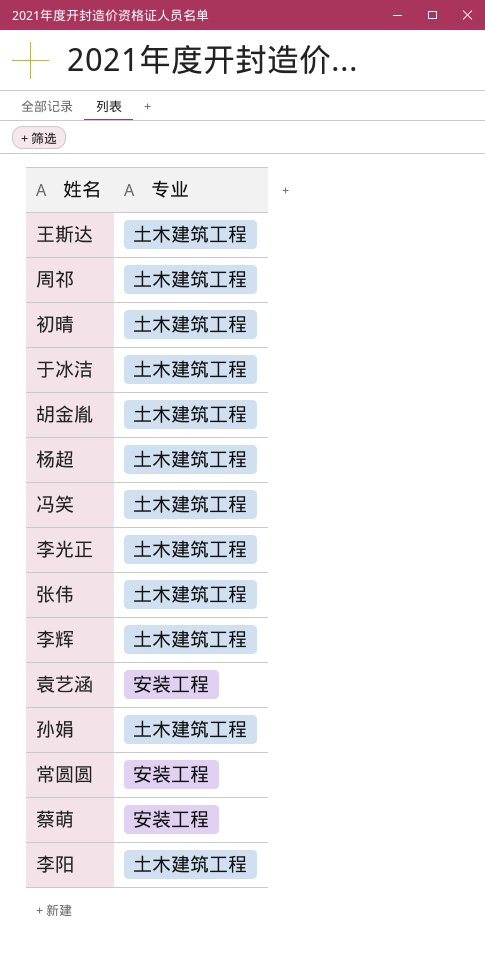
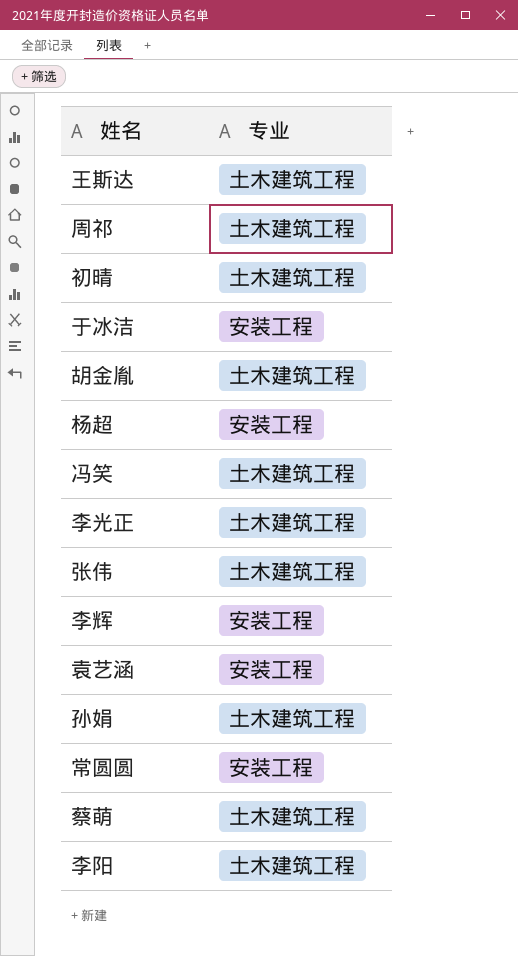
于冰洁 | 专业: 土木建筑工程 -> 安装工程
杨超 | 专业: 土木建筑工程 -> 安装工程
李辉 | 专业: 土木建筑工程 -> 安装工程
蔡萌 | 专业: 安装工程 -> 土木建筑工程

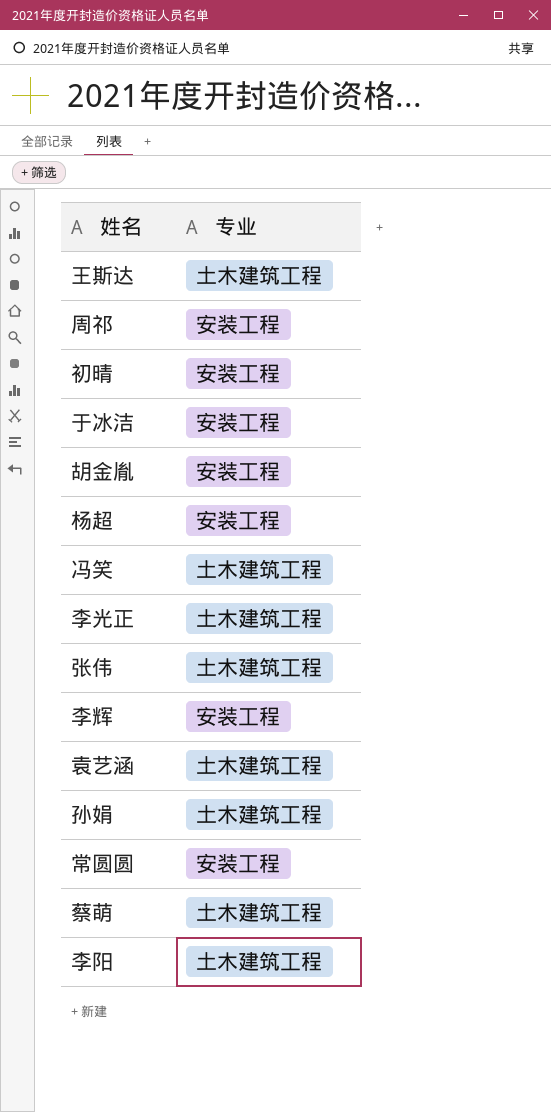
周祁 | 专业: 土木建筑工程 -> 安装工程
初晴 | 专业: 土木建筑工程 -> 安装工程
胡金胤 | 专业: 土木建筑工程 -> 安装工程
袁艺涵 | 专业: 安装工程 -> 土木建筑工程

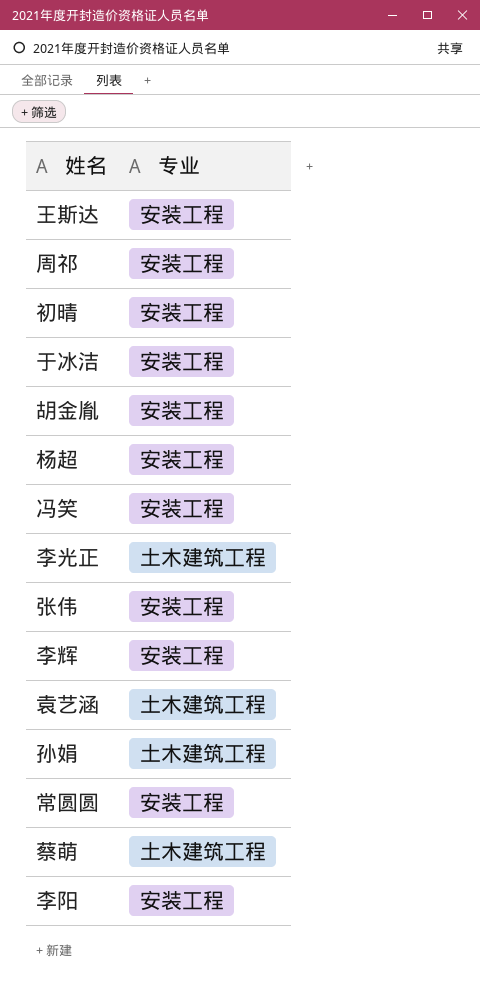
王斯达 | 专业: 土木建筑工程 -> 安装工程
冯笑 | 专业: 土木建筑工程 -> 安装工程
张伟 | 专业: 土木建筑工程 -> 安装工程
李阳 | 专业: 土木建筑工程 -> 安装工程

